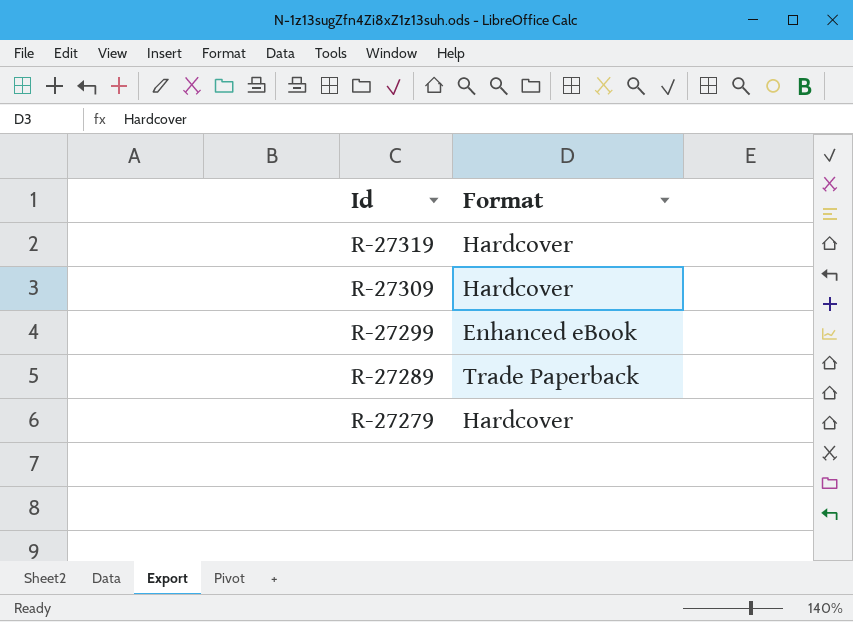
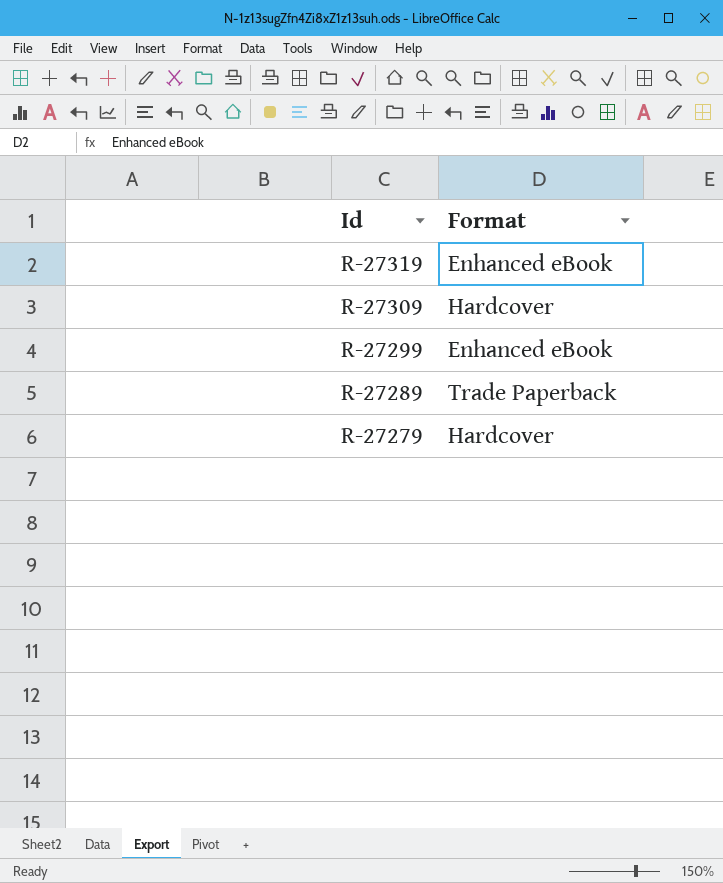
R-27319 | Format: Hardcover -> Enhanced eBook

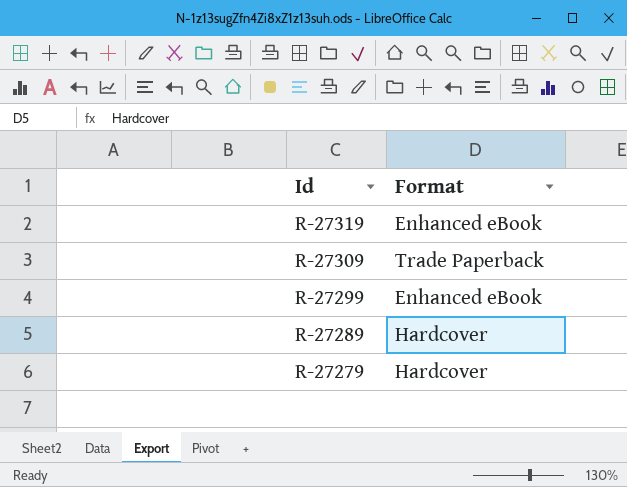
R-27309 | Format: Hardcover -> Trade Paperback
R-27289 | Format: Trade Paperback -> Hardcover

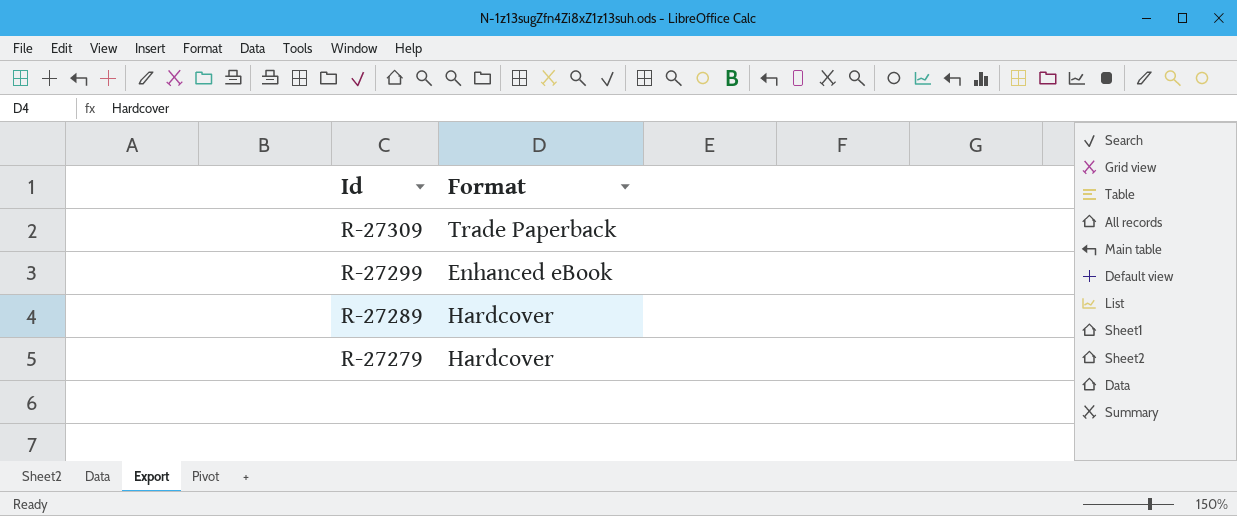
row R-27319: Enhanced eBook -> none

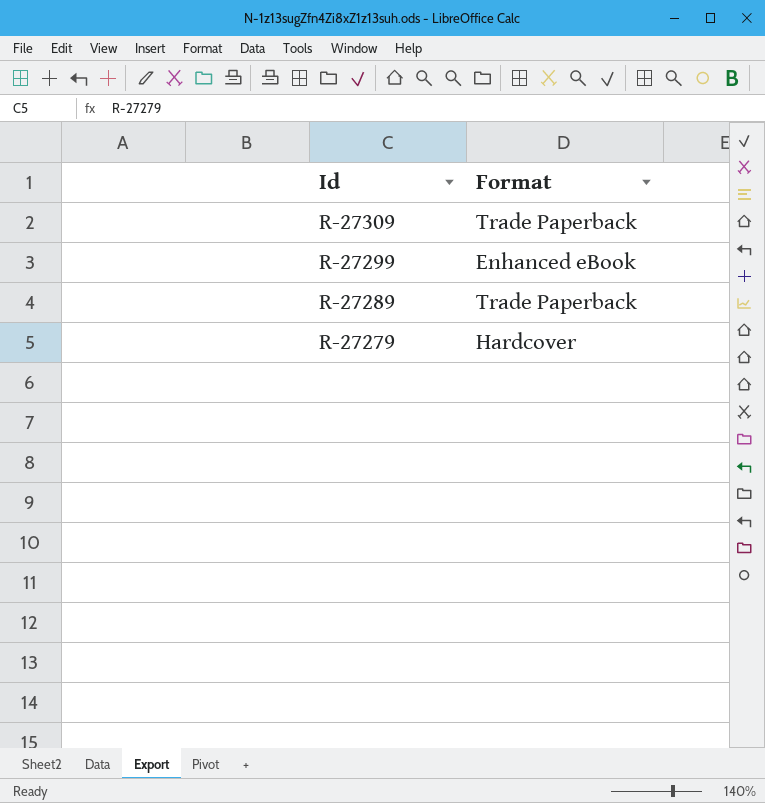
R-27289 | Format: Hardcover -> Trade Paperback

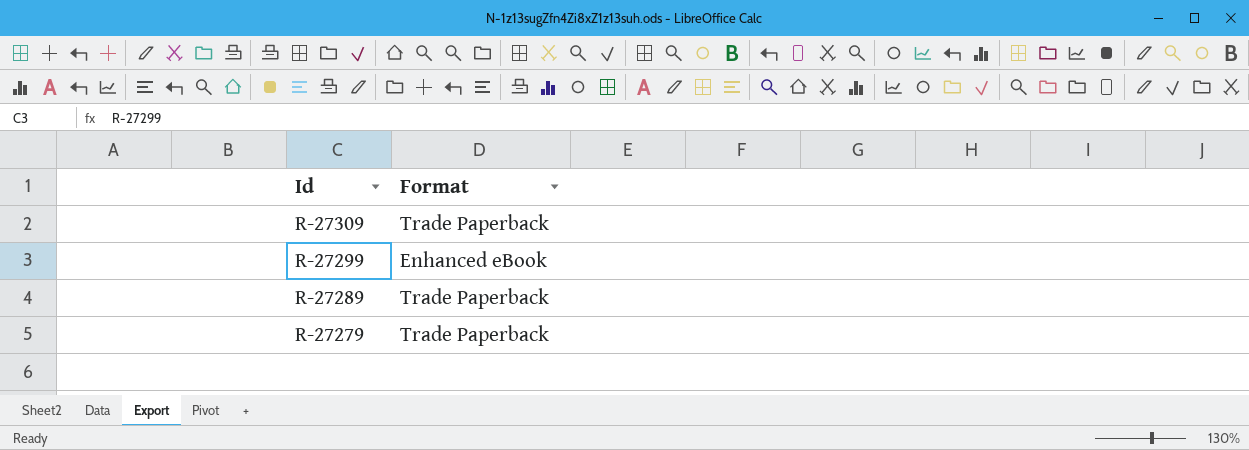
R-27279 | Format: Hardcover -> Trade Paperback

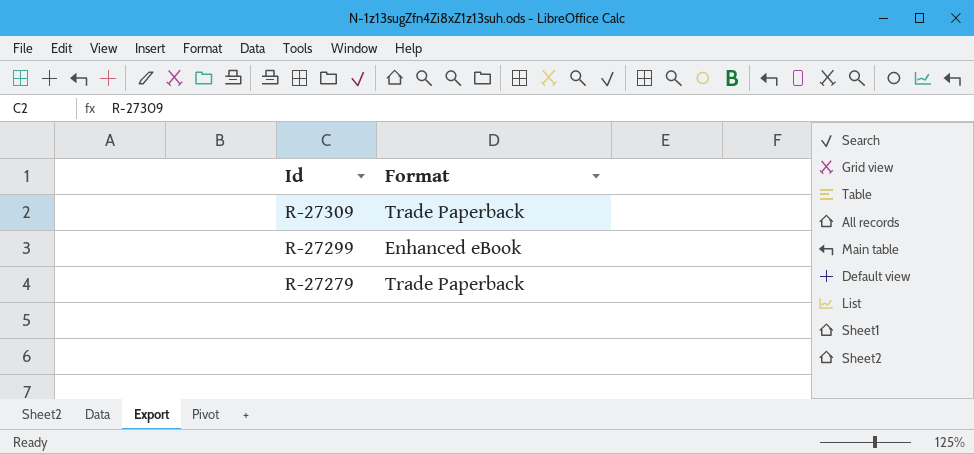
row R-27289: Trade Paperback -> none

